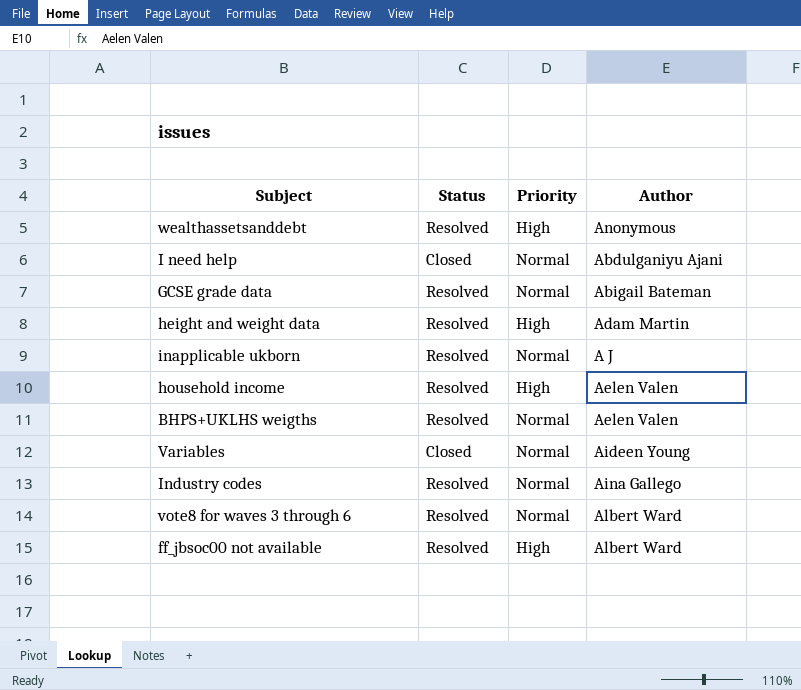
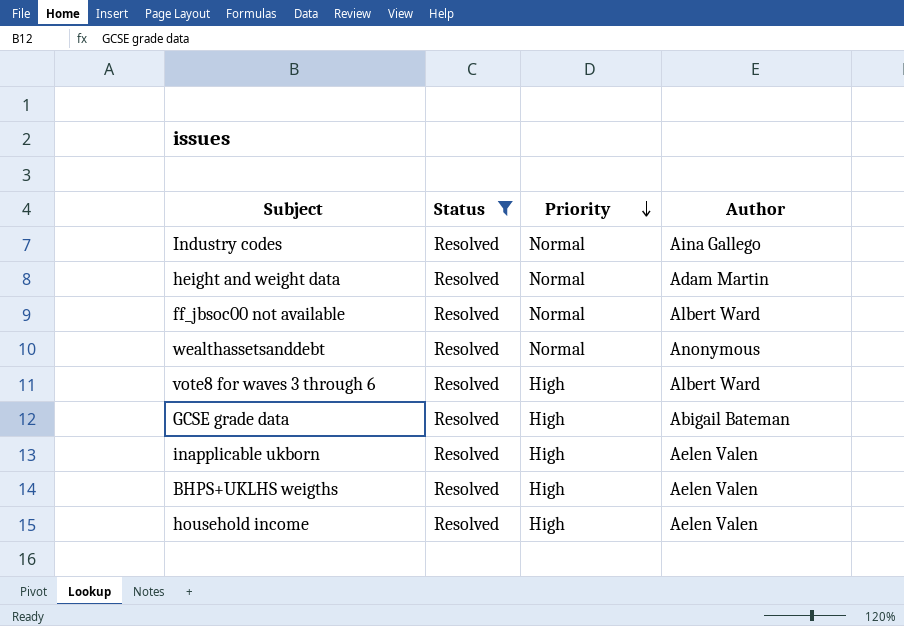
filter: none -> Status = Resolved
row order: none -> Priority descending
height and weight data | Priority: High -> Normal
ff_jbsoc00 not available | Priority: High -> Normal
wealthassetsanddebt | Priority: High -> Normal
vote8 for waves 3 through 6 | Priority: Normal -> High
GCSE grade data | Priority: Normal -> High
inapplicable ukborn | Priority: Normal -> High
inapplicable ukborn | Author: A J -> Aelen Valen
BHPS+UKLHS weigths | Priority: Normal -> High

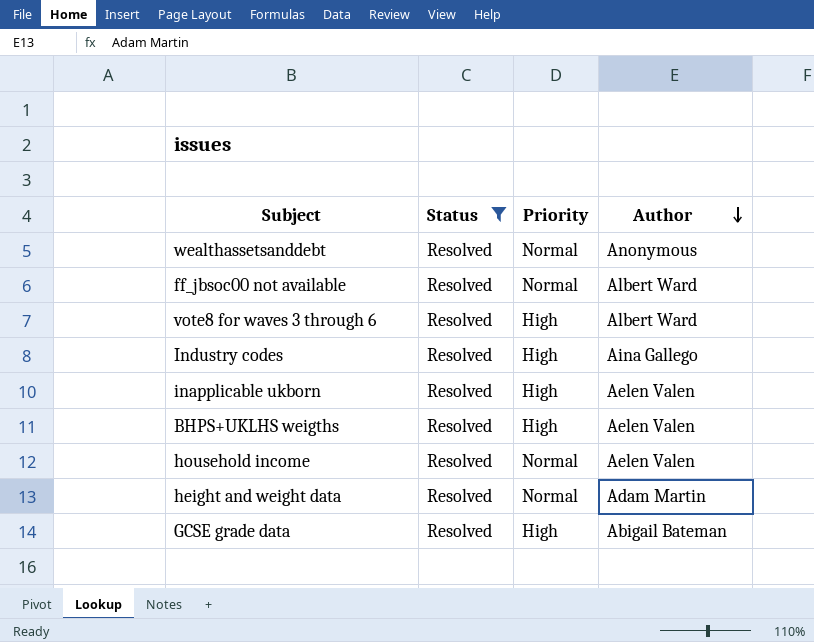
row order: Priority descending -> Author descending
Industry codes | Priority: Normal -> High
household income | Priority: High -> Normal

